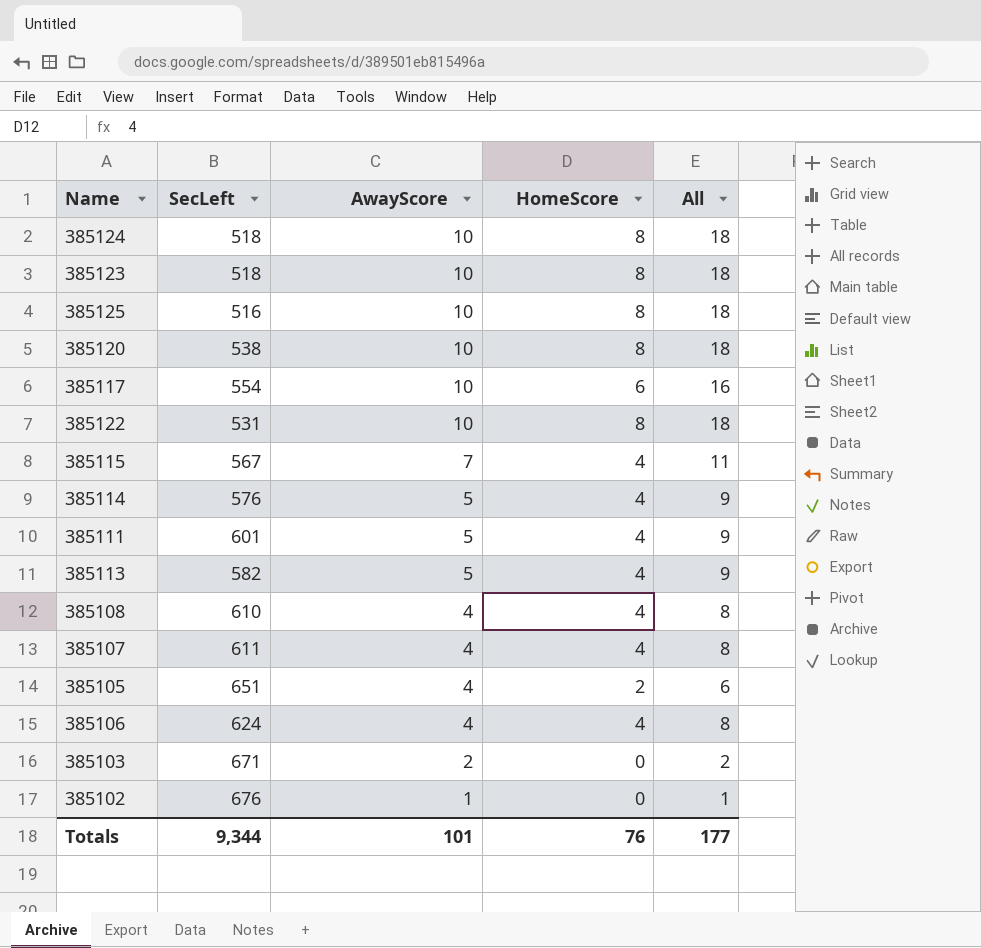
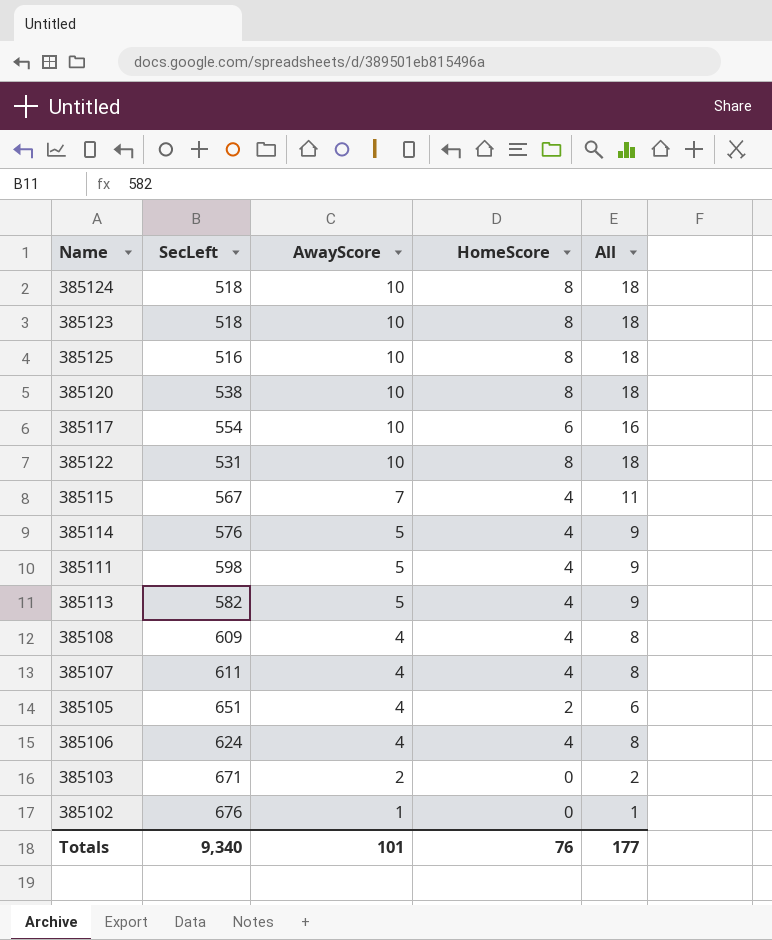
385111 | SecLeft: 601 -> 598
385108 | SecLeft: 610 -> 609
Totals | SecLeft: 9,344 -> 9,340

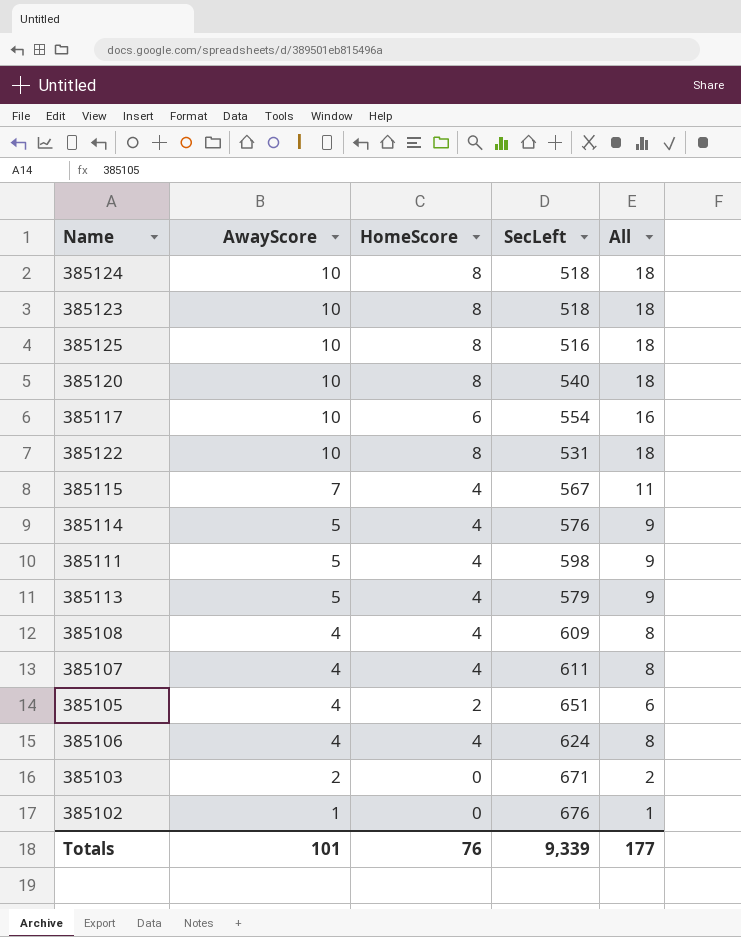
column SecLeft | position: 2 -> 4
385120 | SecLeft: 538 -> 540
385113 | SecLeft: 582 -> 579
Totals | SecLeft: 9,340 -> 9,339

